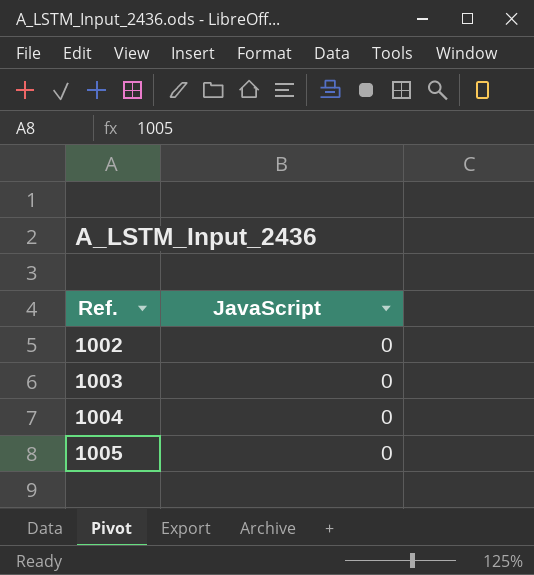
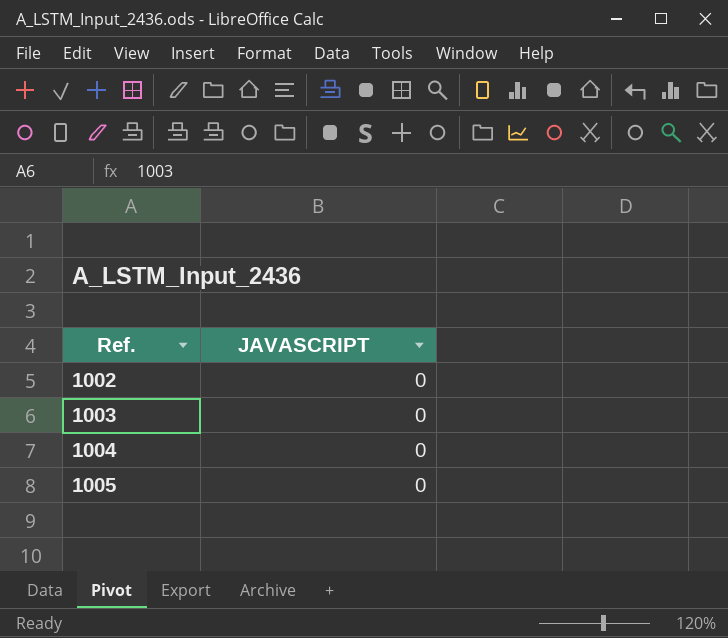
column name: JavaScript -> JAVASCRIPT

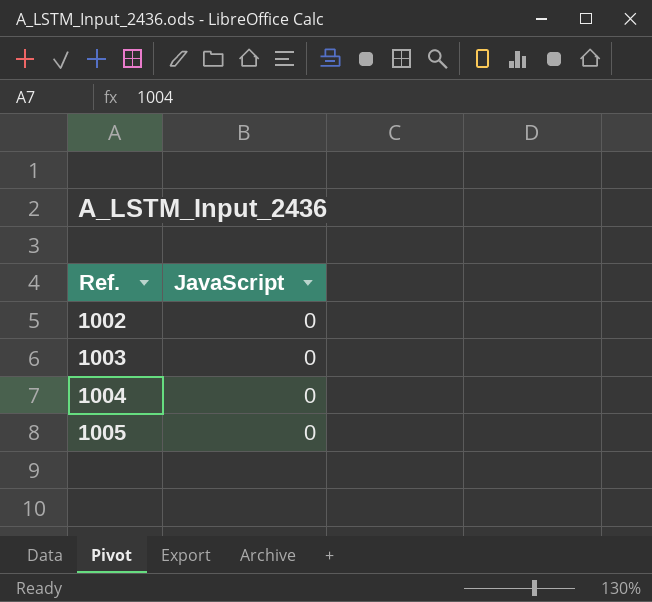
column name: JAVASCRIPT -> JavaScript

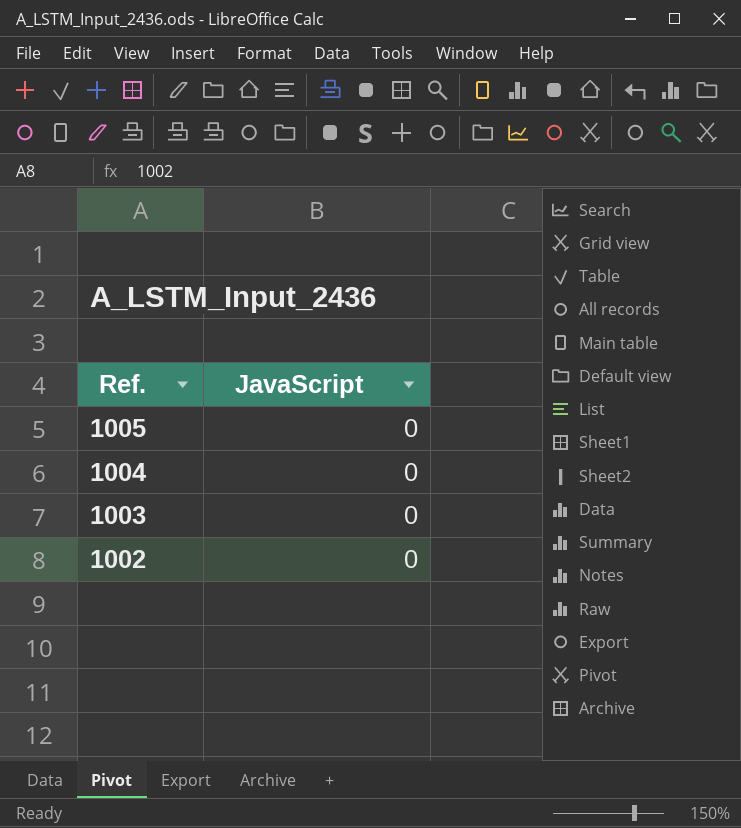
row order: Ref. ascending -> Ref. descending

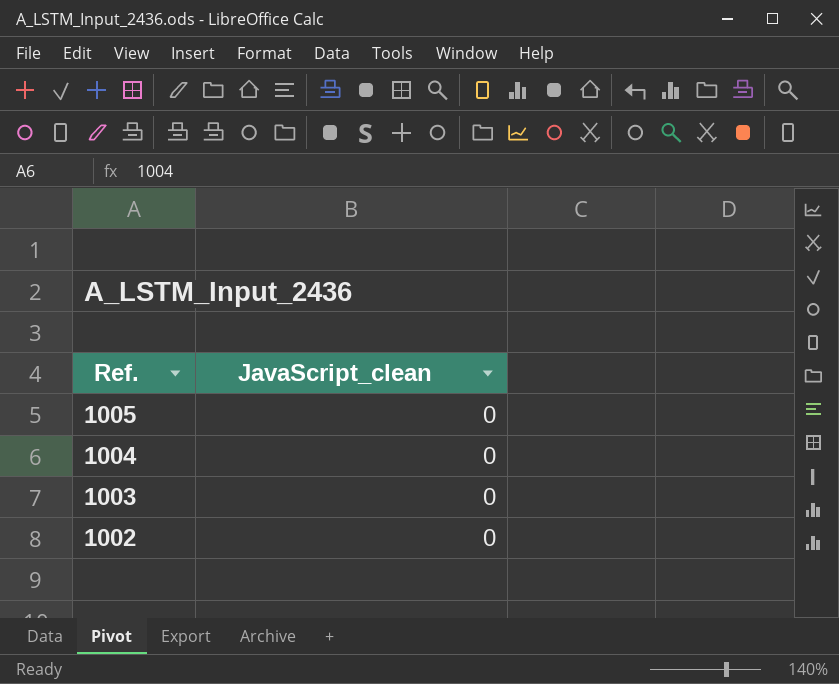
column name: JavaScript -> JavaScript_clean

